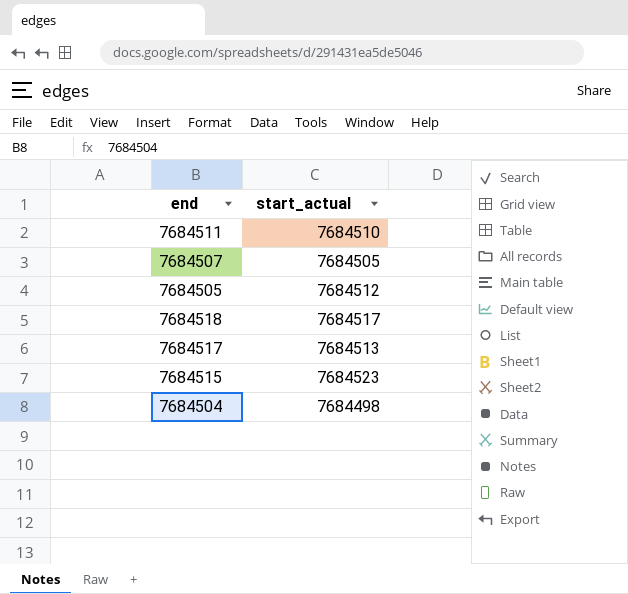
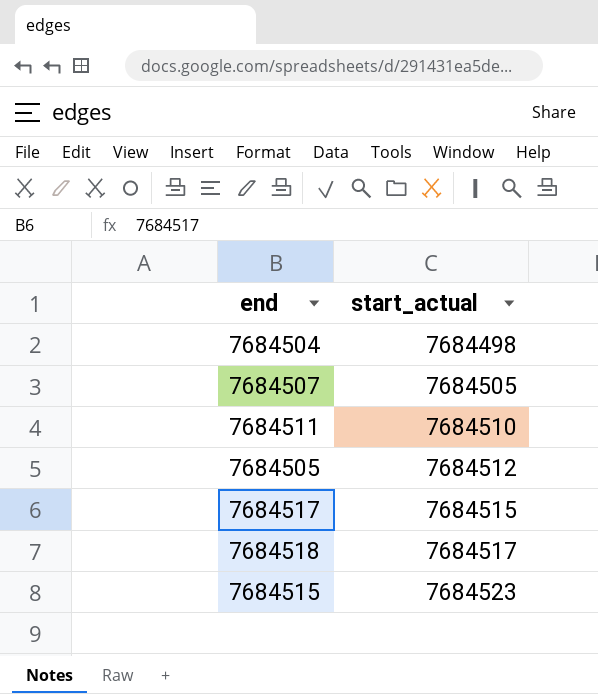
row order: none -> start_actual ascending
7684517 | start_actual: 7684513 -> 7684515

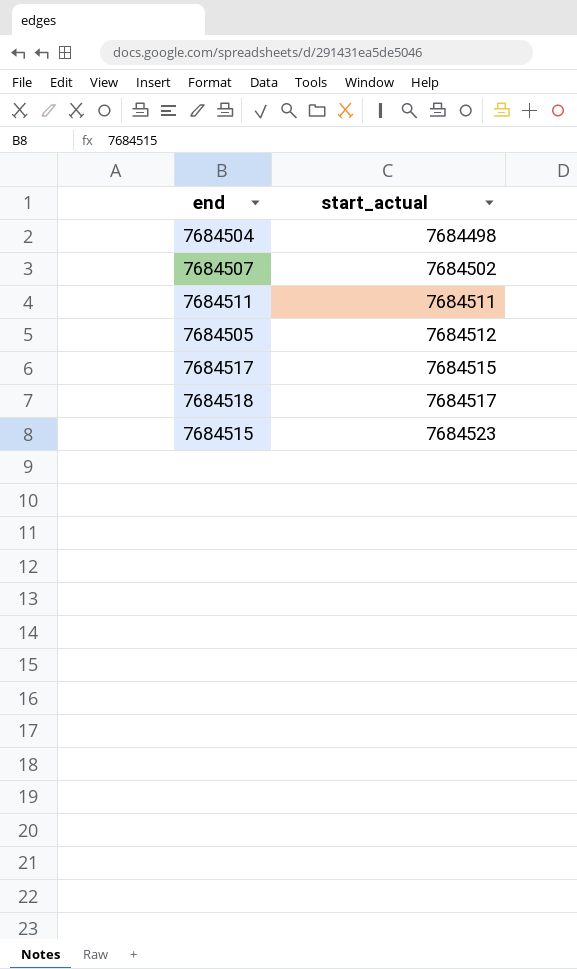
7684507 | start_actual: 7684505 -> 7684502
7684511 | start_actual: 7684510 -> 7684511

